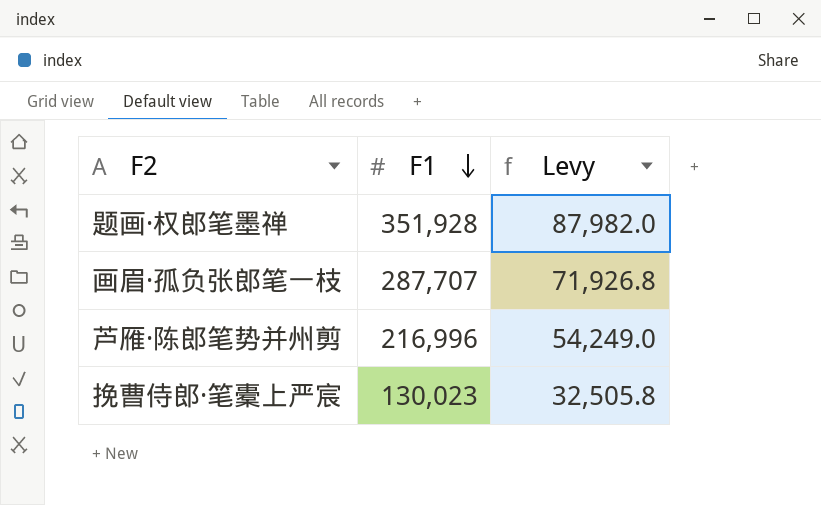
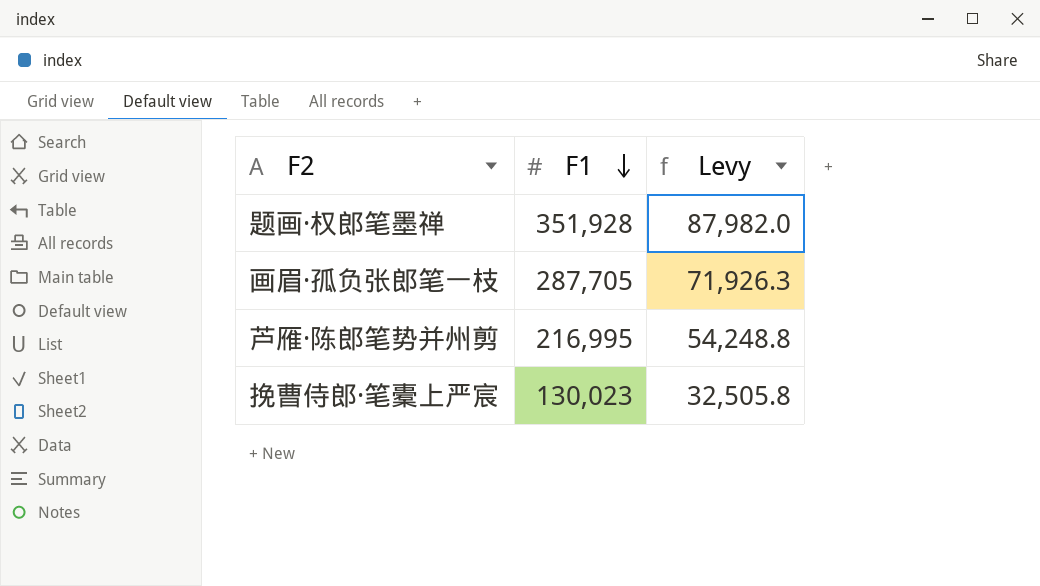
画眉·孤负张郎笔一枝 | F1: 287,707 -> 287,705
画眉·孤负张郎笔一枝 | Levy: 71,926.8 -> 71,926.3
芦雁·陈郎笔势并州剪 | F1: 216,996 -> 216,995
芦雁·陈郎笔势并州剪 | Levy: 54,249.0 -> 54,248.8

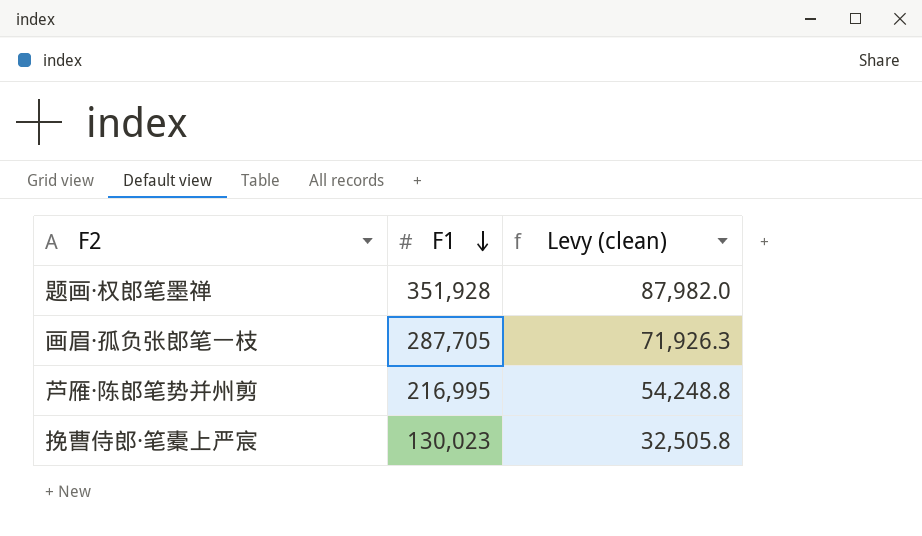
column name: Levy -> Levy (clean)

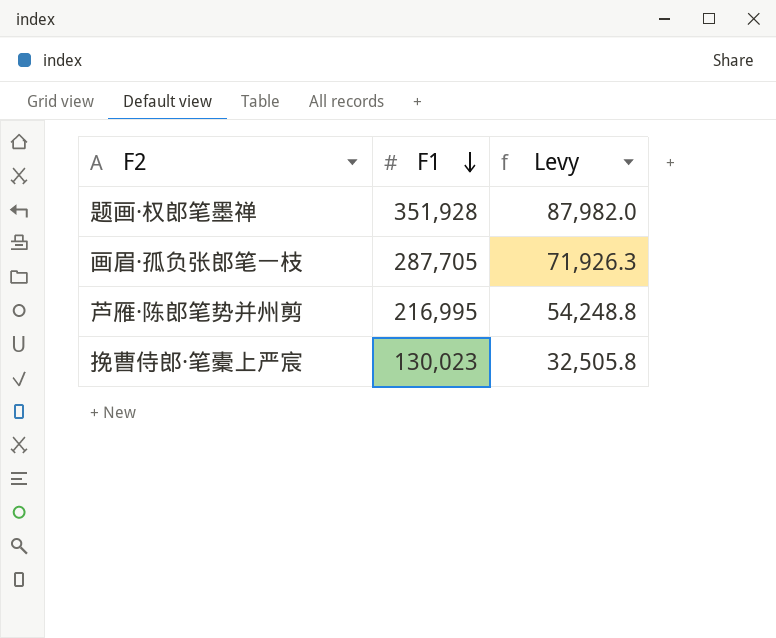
column name: Levy (clean) -> Levy

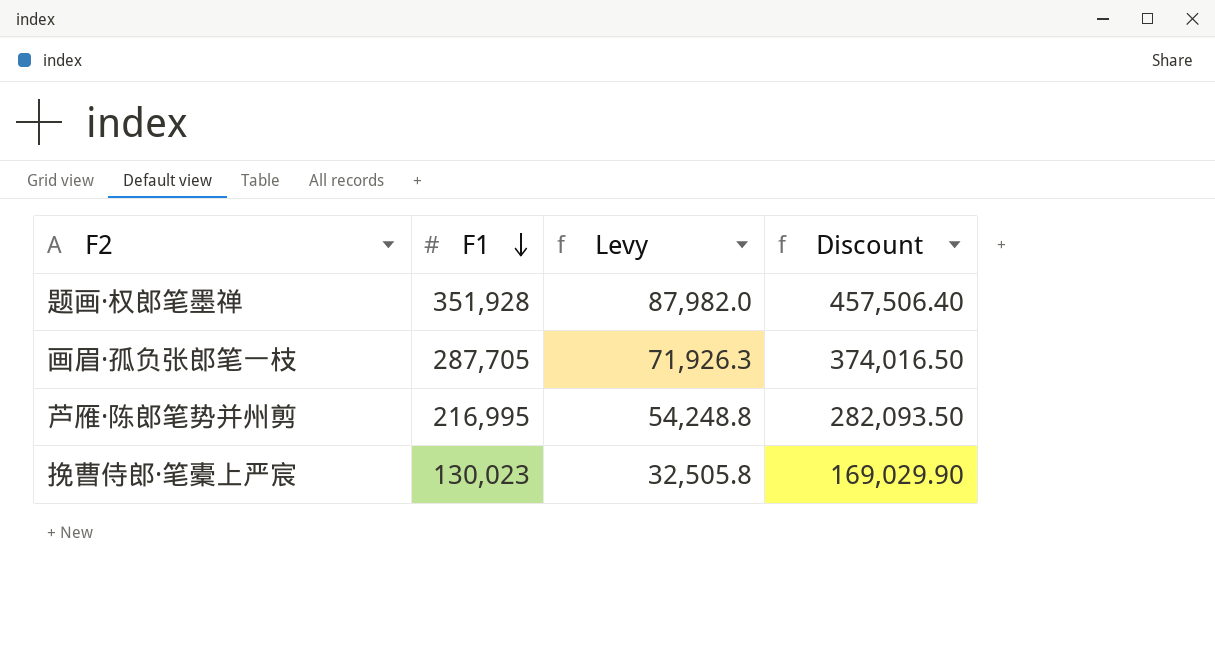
column Discount | formula: none -> [F1] * 1.3

